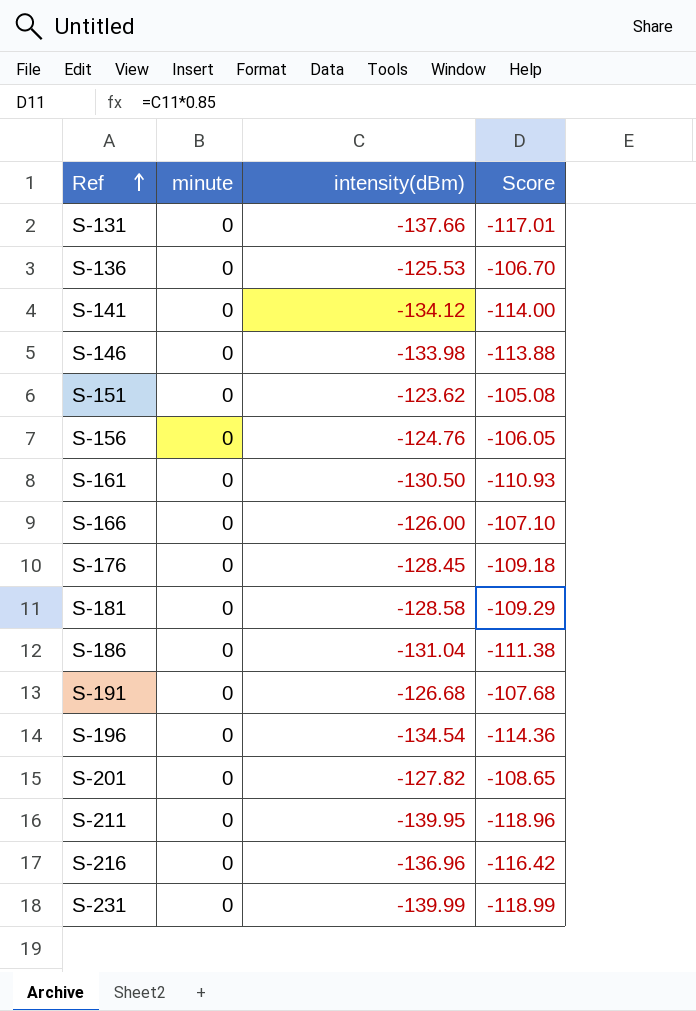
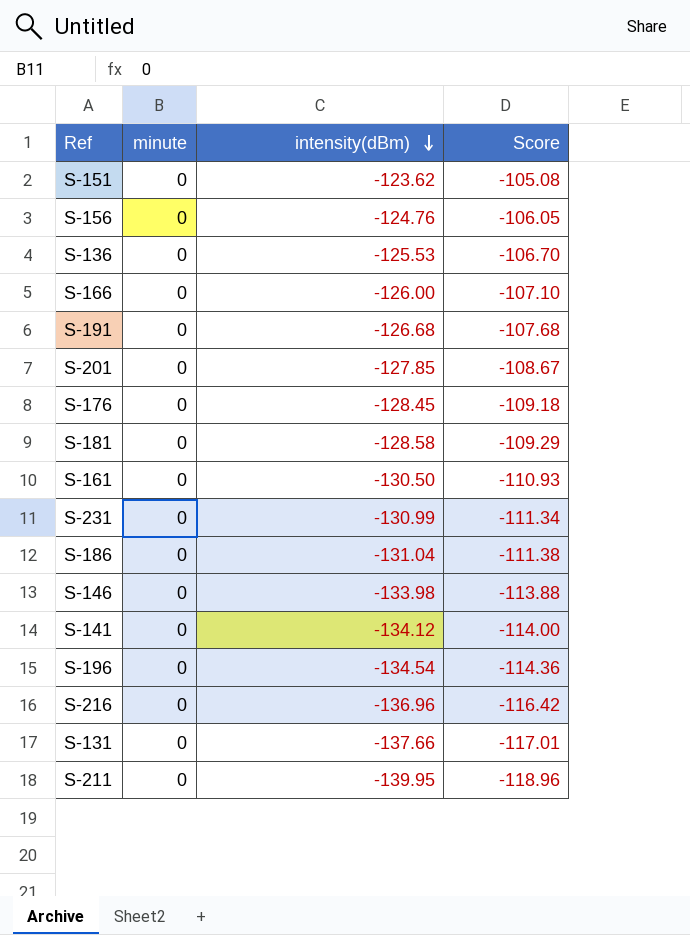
row order: Ref ascending -> intensity(dBm) descending
S-201 | intensity(dBm): -127.82 -> -127.85
S-201 | Score: -108.65 -> -108.67
S-231 | intensity(dBm): -139.99 -> -130.99
S-231 | Score: -118.99 -> -111.34

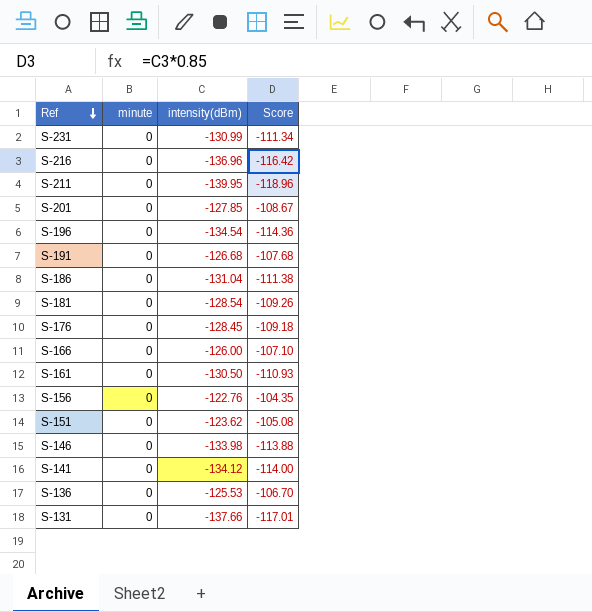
row order: intensity(dBm) descending -> Ref descending
S-181 | intensity(dBm): -128.58 -> -128.54
S-181 | Score: -109.29 -> -109.26
S-156 | intensity(dBm): -124.76 -> -122.76
S-156 | Score: -106.05 -> -104.35

